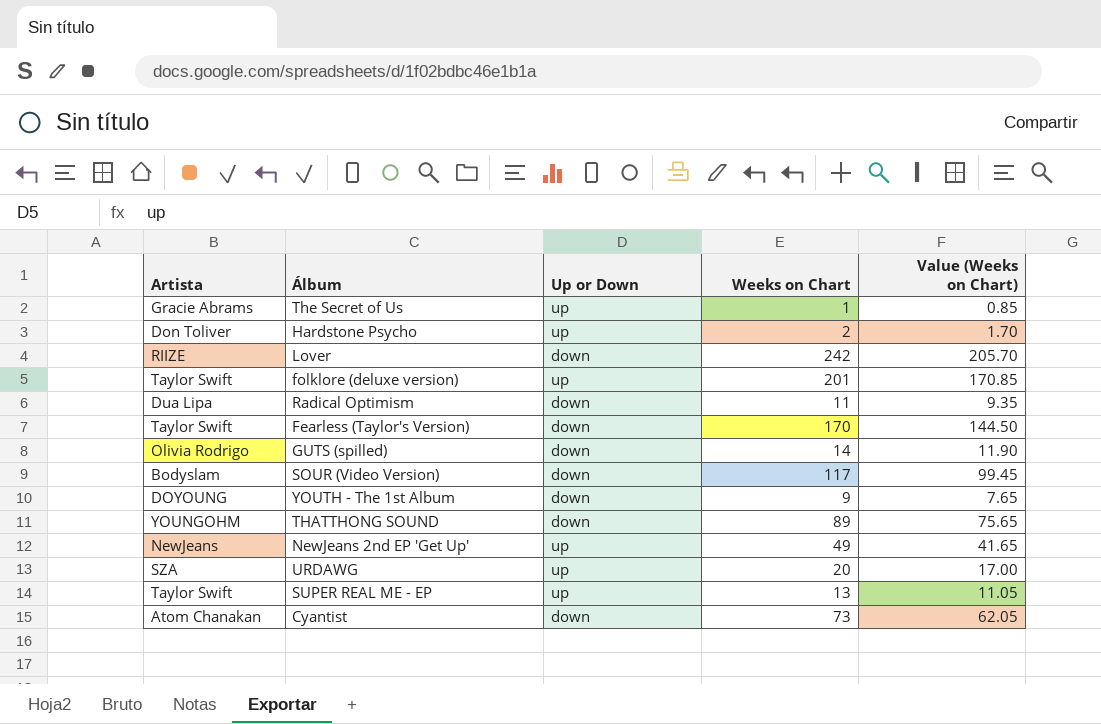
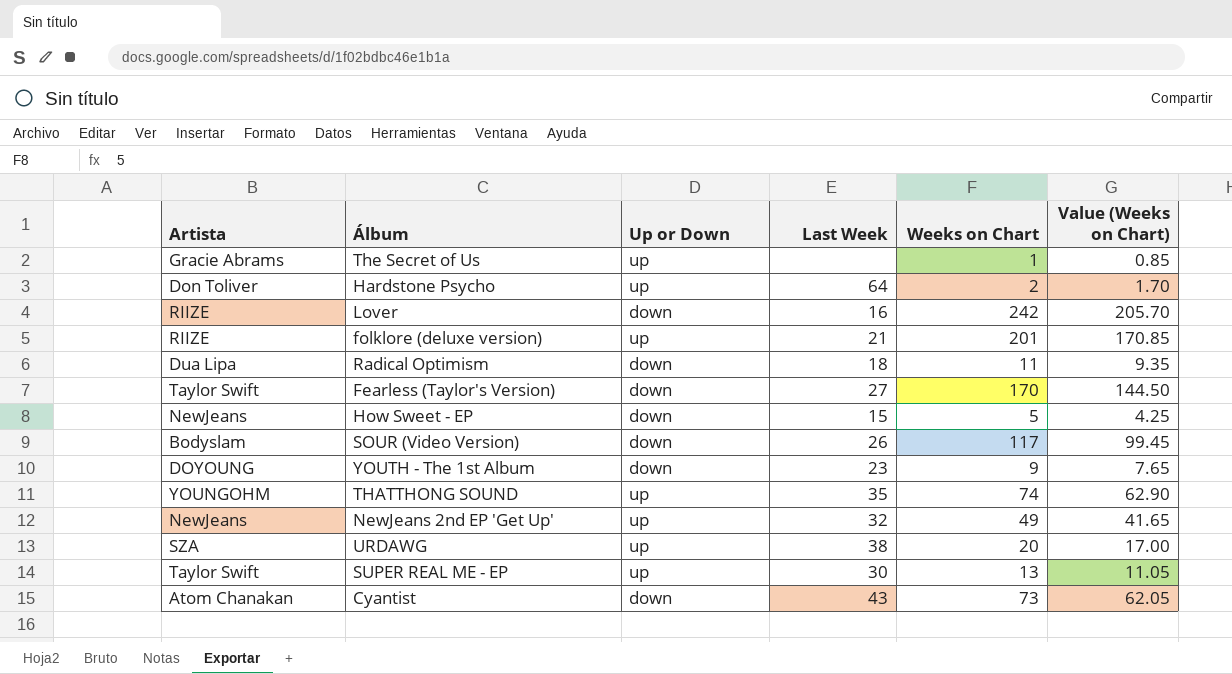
column Last Week | position: none -> 4
row GUTS (spilled): Olivia Rodrigo | down | 14 | 11.90 -> none
folklore (deluxe version) | Artista: Taylor Swift -> RIIZE
row How Sweet - EP: none -> NewJeans | down | 15 | 5 | 4.25
THATTHONG SOUND | Up or Down: down -> up
THATTHONG SOUND | Weeks on Chart: 89 -> 74
THATTHONG SOUND | Value (Weeks on Chart): 75.65 -> 62.90

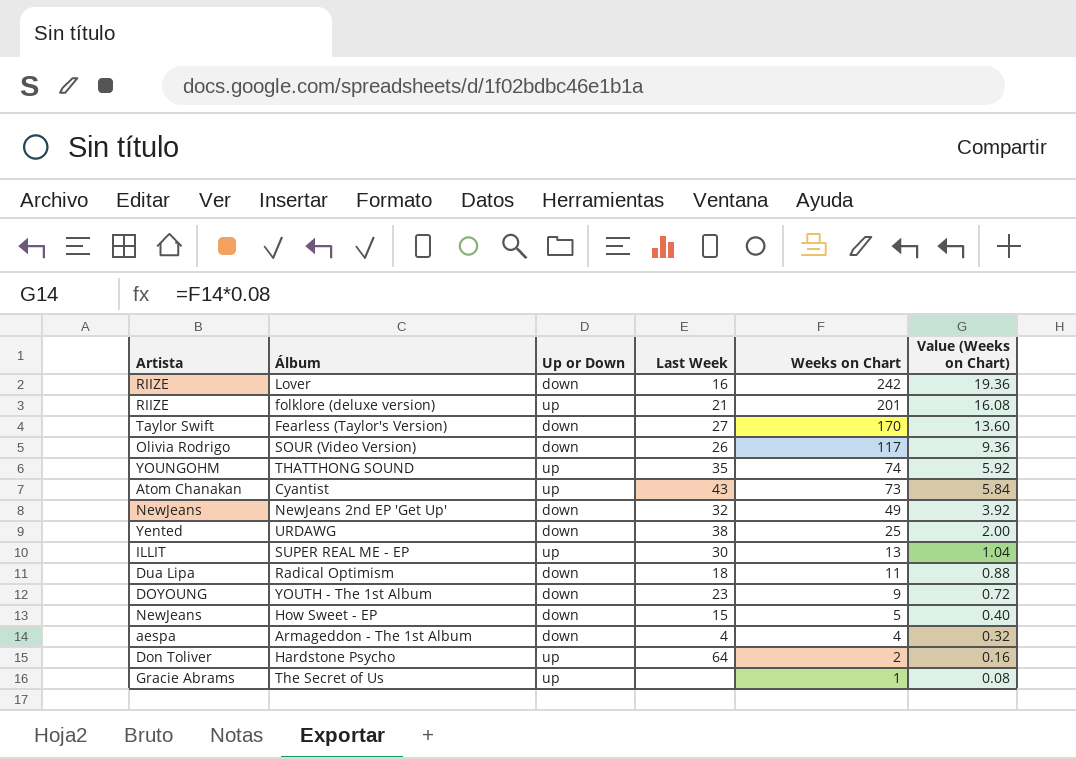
row order: none -> Weeks on Chart descending
column Value (Weeks on Chart) | formula: [Weeks on Chart] * 0.85 -> [Weeks on Chart] * 0.08
SOUR (Video Version) | Artista: Bodyslam -> Olivia Rodrigo
Cyantist | Up or Down: down -> up
NewJeans 2nd EP 'Get Up' | Up or Down: up -> down
URDAWG | Artista: SZA -> Yented
URDAWG | Up or Down: up -> down
URDAWG | Weeks on Chart: 20 -> 25
SUPER REAL ME - EP | Artista: Taylor Swift -> ILLIT
row Armageddon - The 1st Album: none -> aespa | down | 4 | 4 | 0.32

